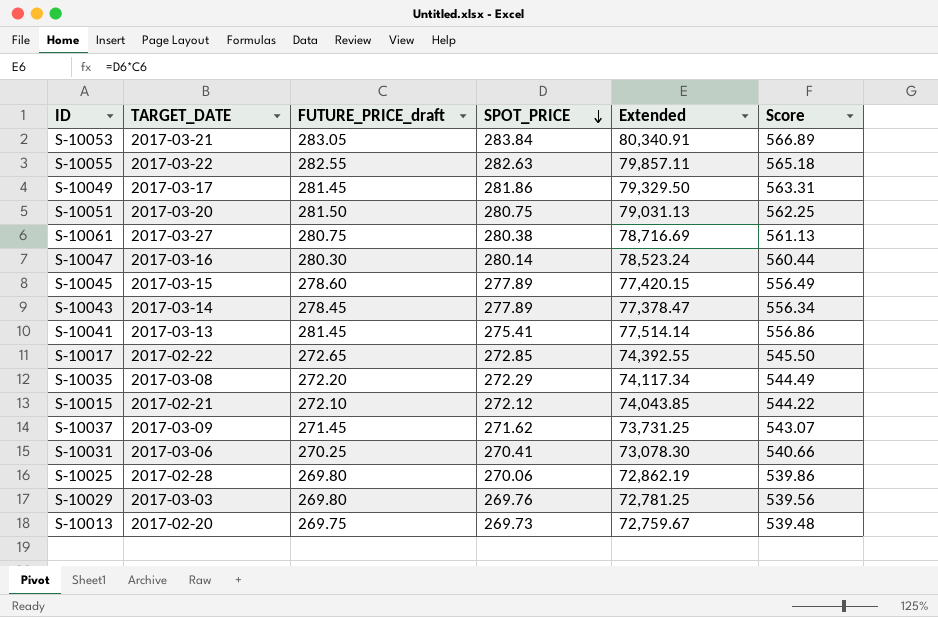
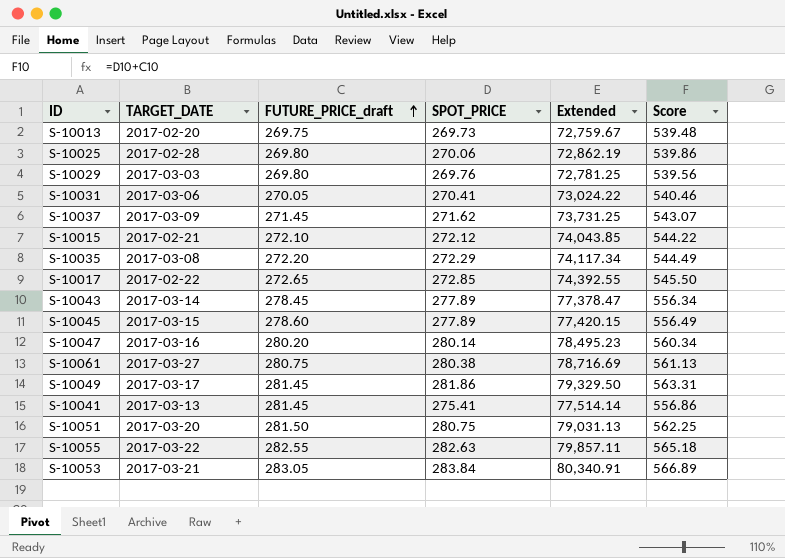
row order: SPOT_PRICE descending -> FUTURE_PRICE_draft ascending
S-10031 | FUTURE_PRICE_draft: 270.25 -> 270.05
S-10031 | Extended: 73,078.30 -> 73,024.22
S-10031 | Score: 540.66 -> 540.46
S-10047 | FUTURE_PRICE_draft: 280.30 -> 280.20
S-10047 | Extended: 78,523.24 -> 78,495.23
S-10047 | Score: 560.44 -> 560.34

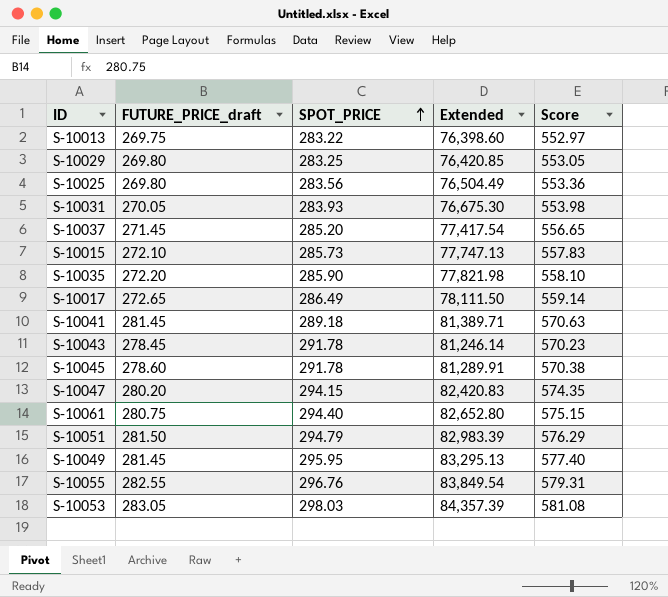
row order: FUTURE_PRICE_draft ascending -> SPOT_PRICE ascending
column TARGET_DATE | position: 2 -> none
S-10013 | SPOT_PRICE: 269.73 -> 283.22
S-10013 | Extended: 72,759.67 -> 76,398.60
S-10013 | Score: 539.48 -> 552.97
S-10029 | SPOT_PRICE: 269.76 -> 283.25
S-10029 | Extended: 72,781.25 -> 76,420.85
S-10029 | Score: 539.56 -> 553.05
S-10025 | SPOT_PRICE: 270.06 -> 283.56
S-10025 | Extended: 72,862.19 -> 76,504.49
S-10025 | Score: 539.86 -> 553.36
S-10031 | SPOT_PRICE: 270.41 -> 283.93
S-10031 | Extended: 73,024.22 -> 76,675.30
S-10031 | Score: 540.46 -> 553.98
S-10037 | SPOT_PRICE: 271.62 -> 285.20
S-10037 | Extended: 73,731.25 -> 77,417.54
S-10037 | Score: 543.07 -> 556.65
S-10015 | SPOT_PRICE: 272.12 -> 285.73
S-10015 | Extended: 74,043.85 -> 77,747.13
S-10015 | Score: 544.22 -> 557.83
S-10035 | SPOT_PRICE: 272.29 -> 285.90
S-10035 | Extended: 74,117.34 -> 77,821.98
S-10035 | Score: 544.49 -> 558.10
S-10017 | SPOT_PRICE: 272.85 -> 286.49
S-10017 | Extended: 74,392.55 -> 78,111.50
S-10017 | Score: 545.50 -> 559.14
S-10041 | SPOT_PRICE: 275.41 -> 289.18
S-10041 | Extended: 77,514.14 -> 81,389.71
S-10041 | Score: 556.86 -> 570.63
S-10043 | SPOT_PRICE: 277.89 -> 291.78
S-10043 | Extended: 77,378.47 -> 81,246.14
S-10043 | Score: 556.34 -> 570.23
S-10045 | SPOT_PRICE: 277.89 -> 291.78
S-10045 | Extended: 77,420.15 -> 81,289.91
S-10045 | Score: 556.49 -> 570.38
S-10047 | SPOT_PRICE: 280.14 -> 294.15
S-10047 | Extended: 78,495.23 -> 82,420.83
S-10047 | Score: 560.34 -> 574.35
S-10061 | SPOT_PRICE: 280.38 -> 294.40
S-10061 | Extended: 78,716.69 -> 82,652.80
S-10061 | Score: 561.13 -> 575.15
S-10051 | SPOT_PRICE: 280.75 -> 294.79
S-10051 | Extended: 79,031.13 -> 82,983.39
S-10051 | Score: 562.25 -> 576.29
S-10049 | SPOT_PRICE: 281.86 -> 295.95
S-10049 | Extended: 79,329.50 -> 83,295.13
S-10049 | Score: 563.31 -> 577.40
S-10055 | SPOT_PRICE: 282.63 -> 296.76
S-10055 | Extended: 79,857.11 -> 83,849.54
S-10055 | Score: 565.18 -> 579.31
S-10053 | SPOT_PRICE: 283.84 -> 298.03
S-10053 | Extended: 80,340.91 -> 84,357.39
S-10053 | Score: 566.89 -> 581.08

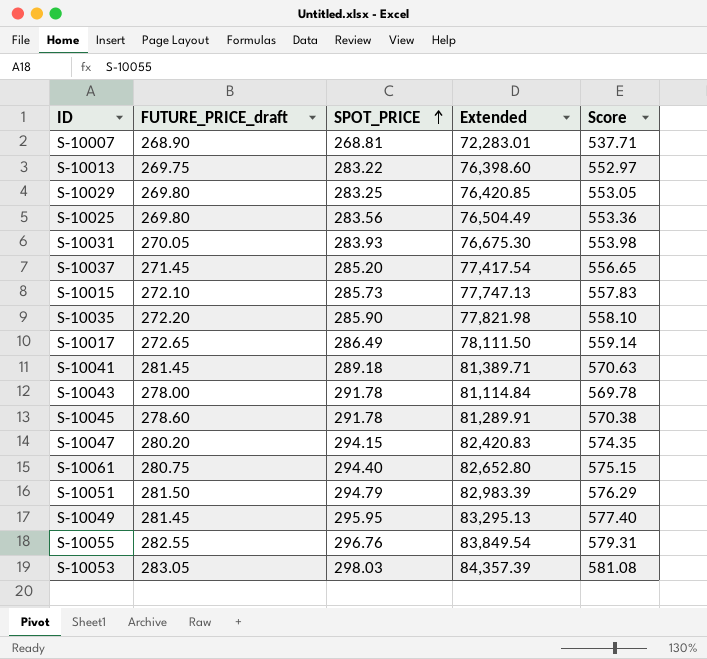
row S-10007: none -> 268.90 | 268.81 | 72,283.01 | 537.71
S-10043 | FUTURE_PRICE_draft: 278.45 -> 278.00
S-10043 | Extended: 81,246.14 -> 81,114.84
S-10043 | Score: 570.23 -> 569.78

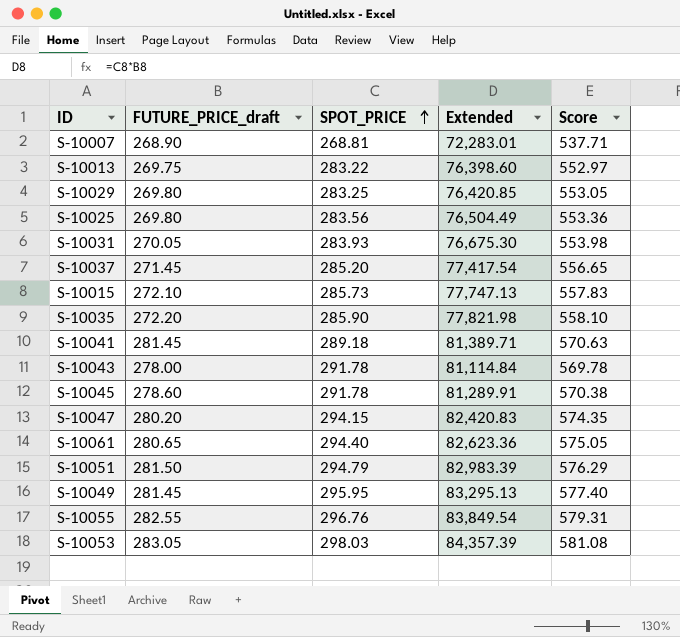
row S-10017: 272.65 | 286.49 | 78,111.50 | 559.14 -> none
S-10061 | FUTURE_PRICE_draft: 280.75 -> 280.65
S-10061 | Extended: 82,652.80 -> 82,623.36
S-10061 | Score: 575.15 -> 575.05

